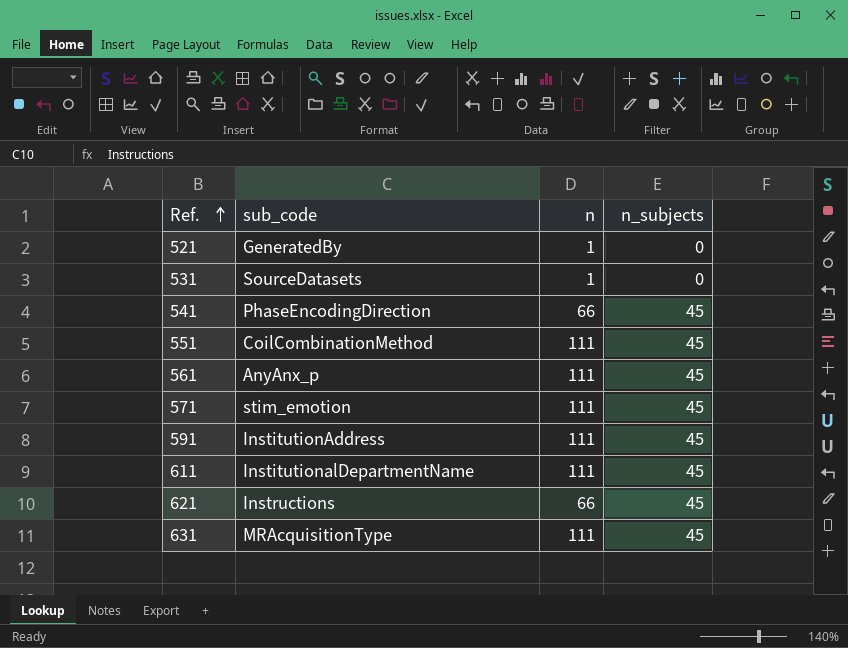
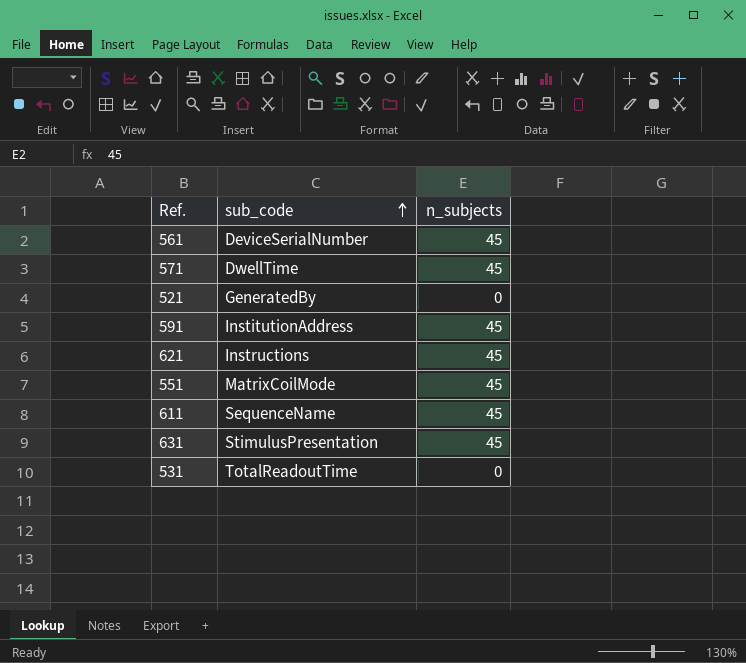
row order: Ref. ascending -> sub_code ascending
column n | position: 3 -> none
row 541: PhaseEncodingDirection | 66 | 45 -> none
561 | sub_code: AnyAnx_p -> DeviceSerialNumber
571 | sub_code: stim_emotion -> DwellTime
551 | sub_code: CoilCombinationMethod -> MatrixCoilMode
611 | sub_code: InstitutionalDepartmentName -> SequenceName
631 | sub_code: MRAcquisitionType -> StimulusPresentation
531 | sub_code: SourceDatasets -> TotalReadoutTime

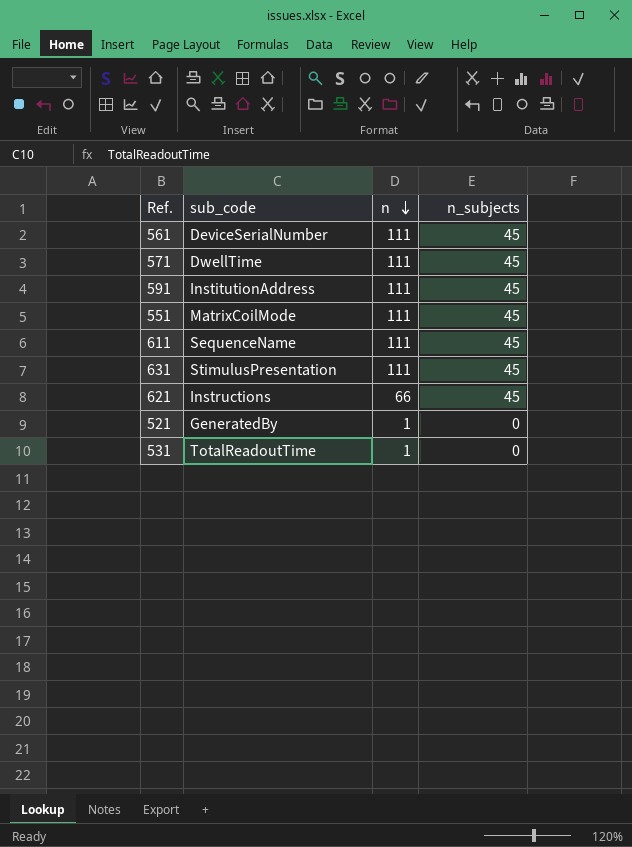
row order: sub_code ascending -> n descending
column n | position: none -> 3

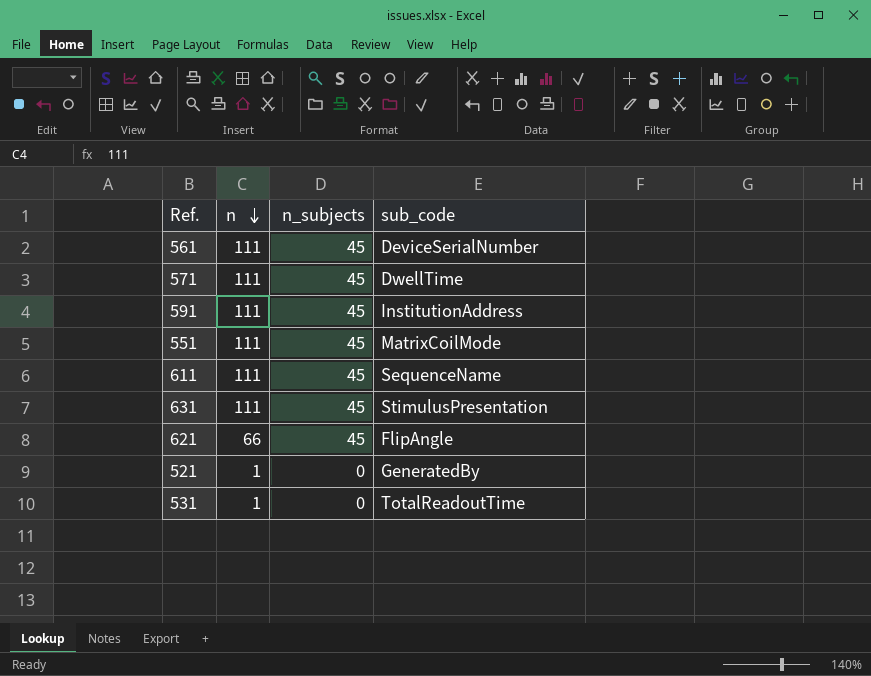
column sub_code | position: 2 -> 4
621 | sub_code: Instructions -> FlipAngle

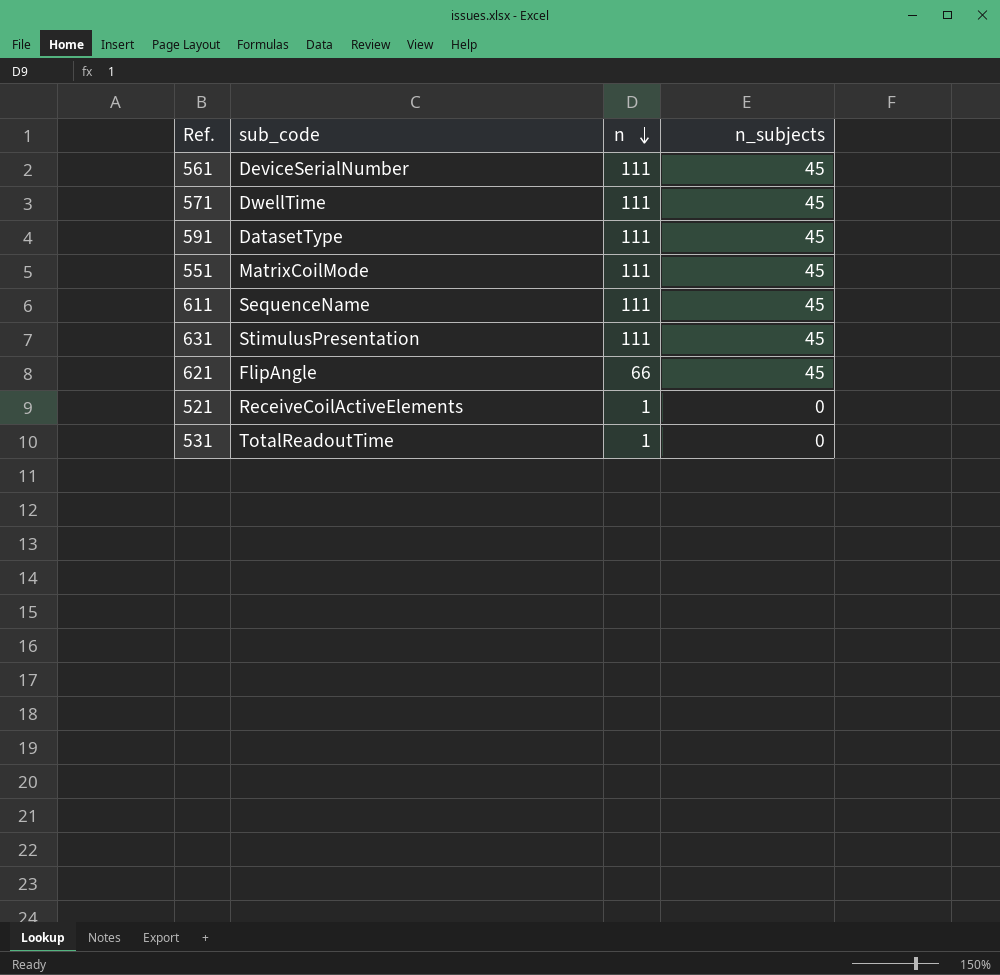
column sub_code | position: 4 -> 2
591 | sub_code: InstitutionAddress -> DatasetType
521 | sub_code: GeneratedBy -> ReceiveCoilActiveElements

